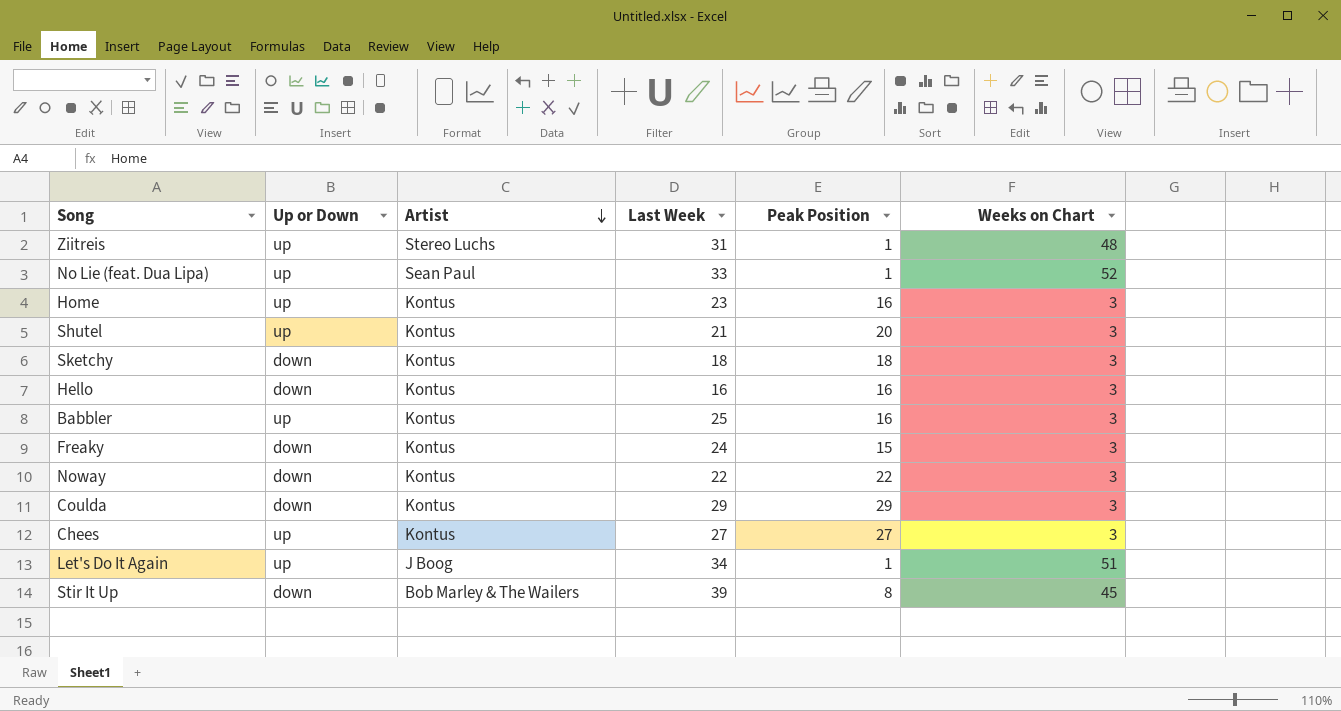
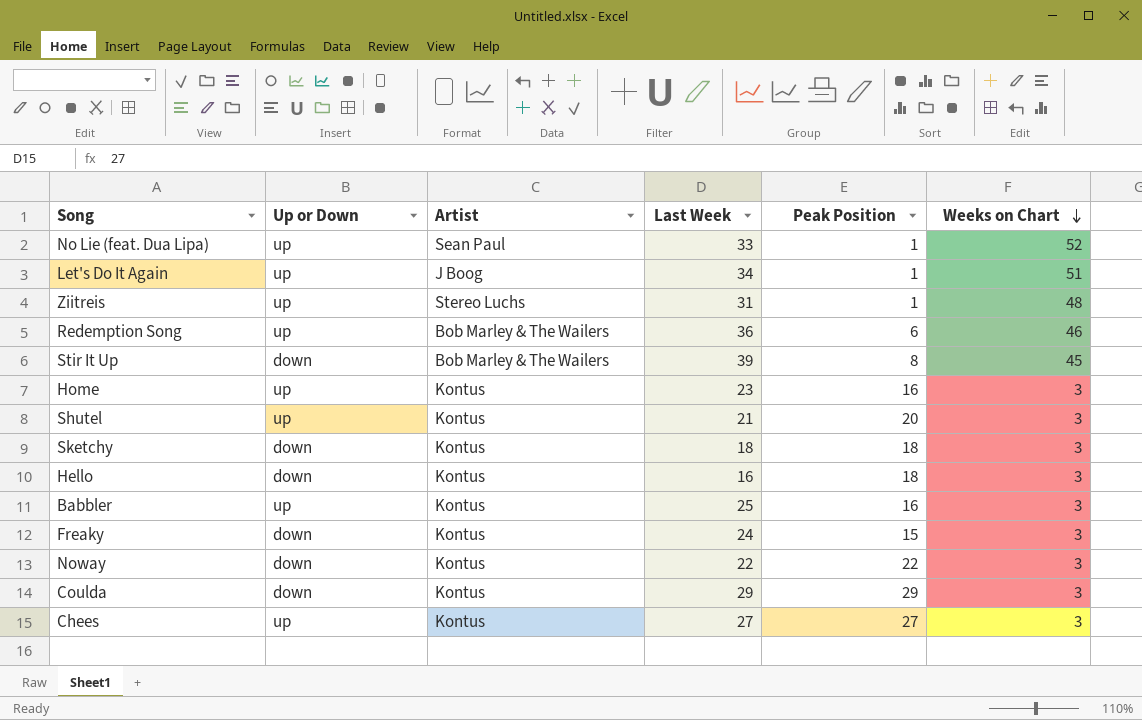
row order: Artist descending -> Weeks on Chart descending
row Redemption Song: none -> up | Bob Marley & The Wailers | 36 | 6 | 46
Hello | Peak Position: 16 -> 18

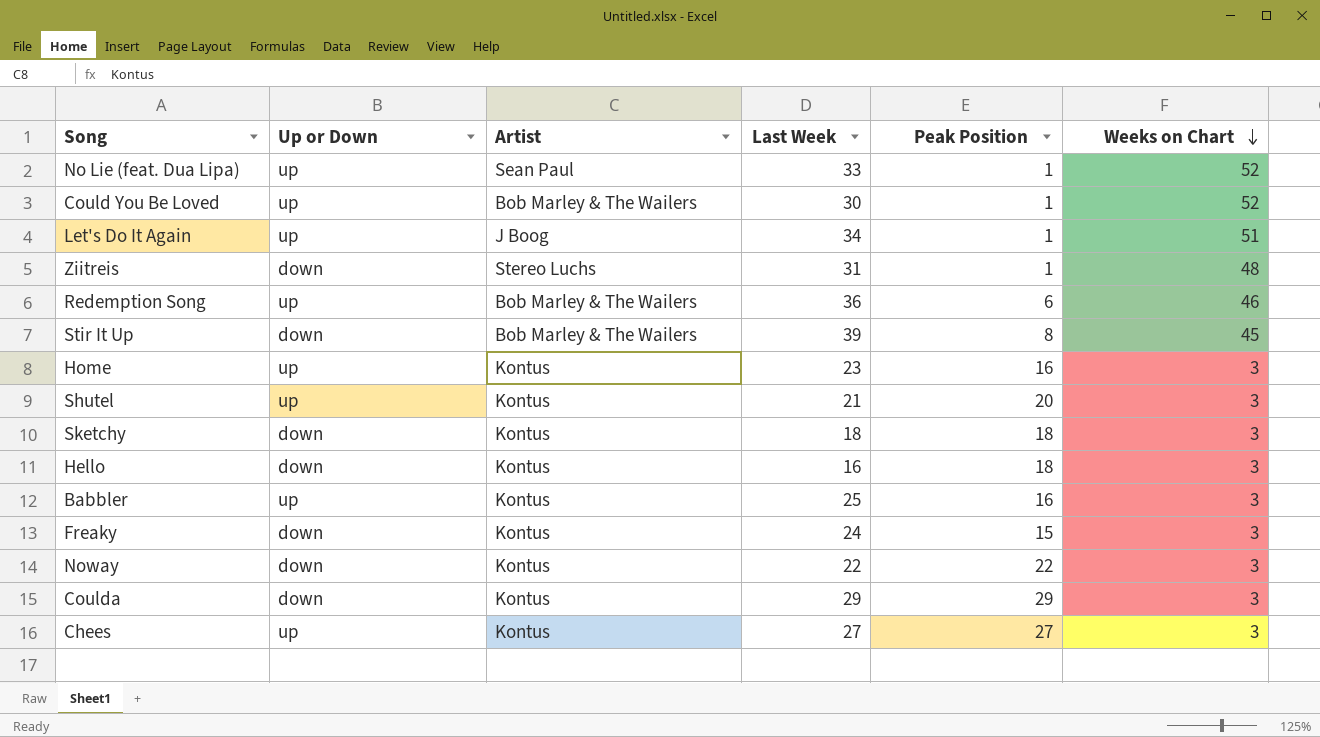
row Could You Be Loved: none -> up | Bob Marley & The Wailers | 30 | 1 | 52
Ziitreis | Up or Down: up -> down

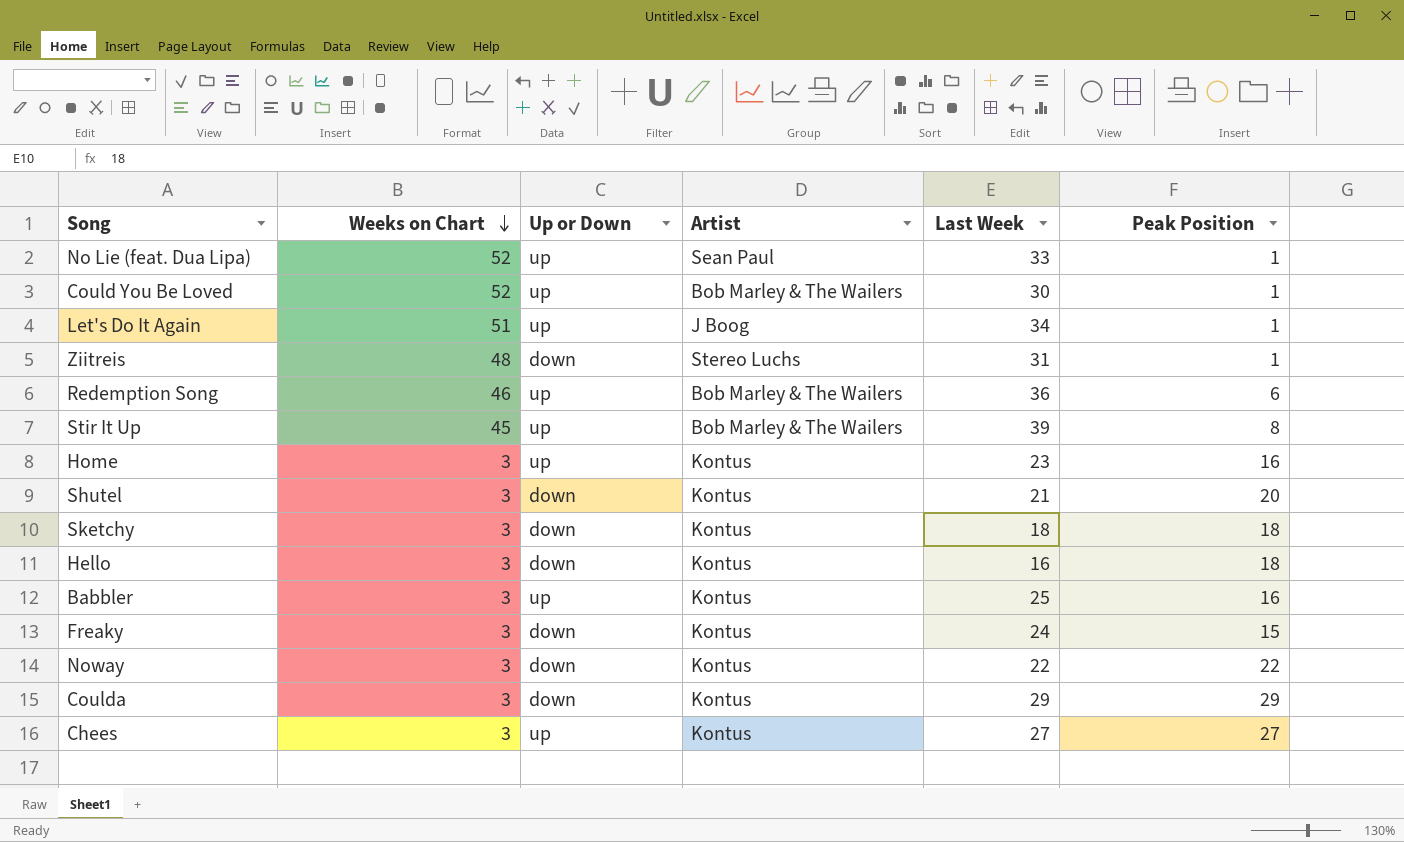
column Weeks on Chart | position: 6 -> 2
Stir It Up | Up or Down: down -> up
Shutel | Up or Down: up -> down

